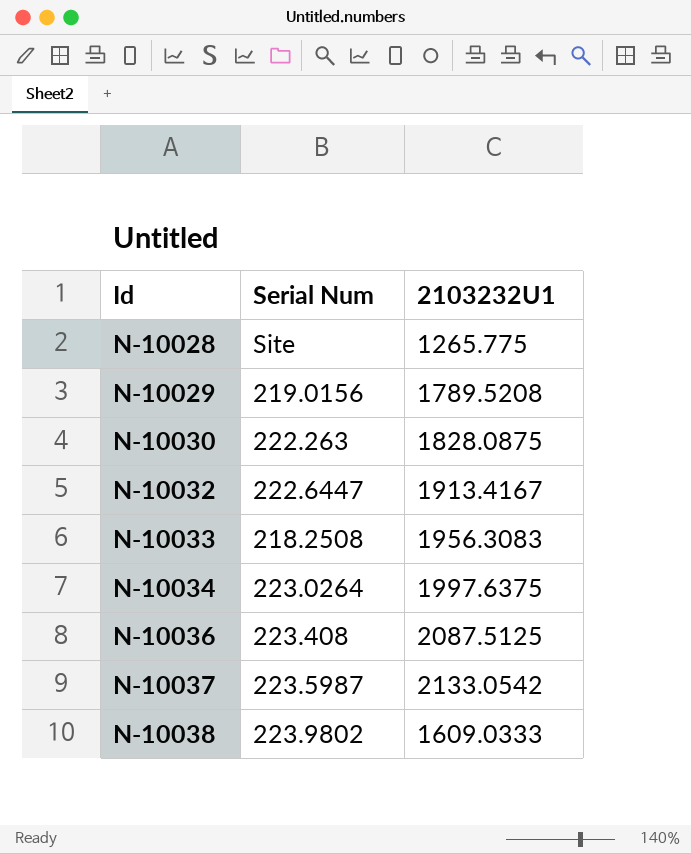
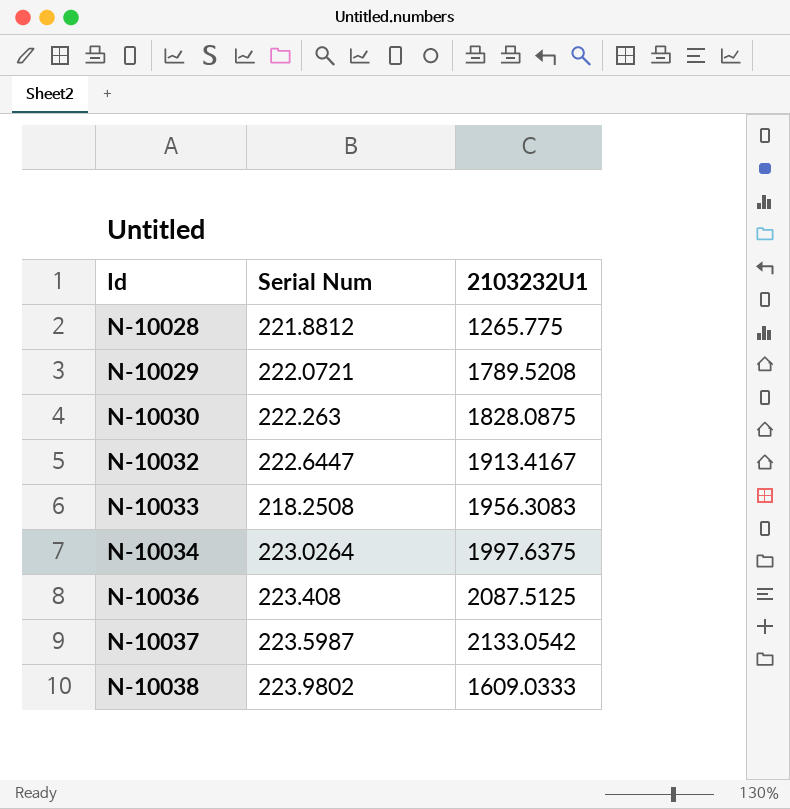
N-10028 | Serial Num: Site -> 221.8812
N-10029 | Serial Num: 219.0156 -> 222.0721

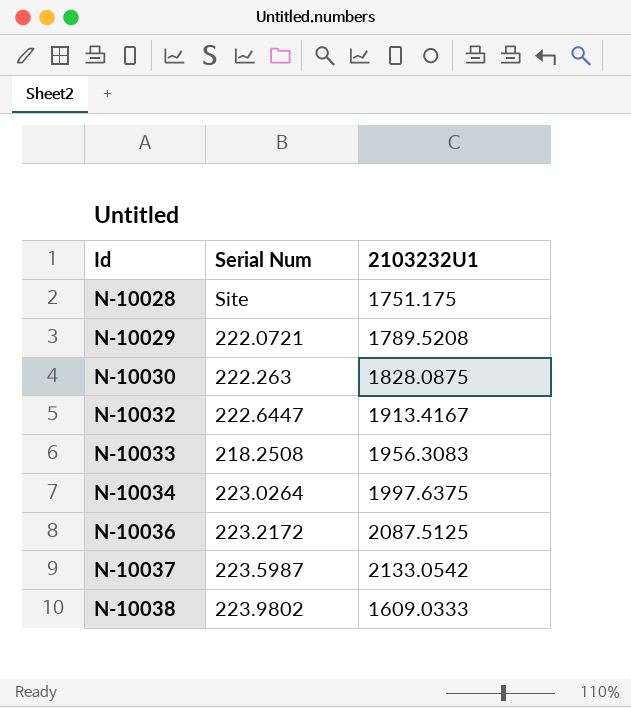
N-10028 | Serial Num: 221.8812 -> Site
N-10028 | 2103232U1: 1265.775 -> 1751.175
N-10036 | Serial Num: 223.408 -> 223.2172

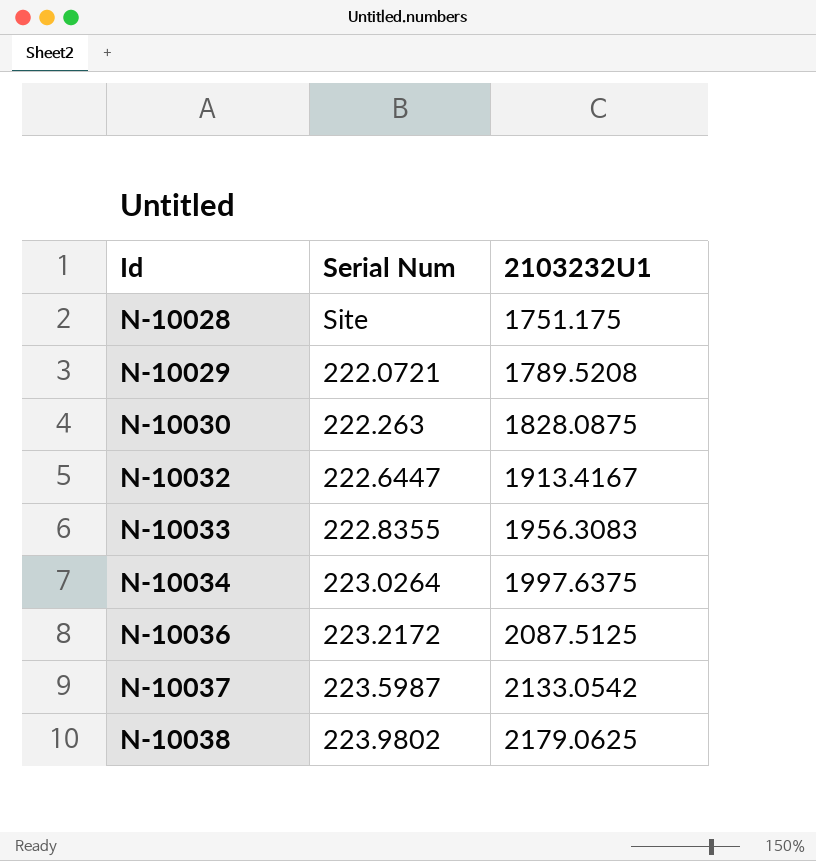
N-10033 | Serial Num: 218.2508 -> 222.8355
N-10038 | 2103232U1: 1609.0333 -> 2179.0625

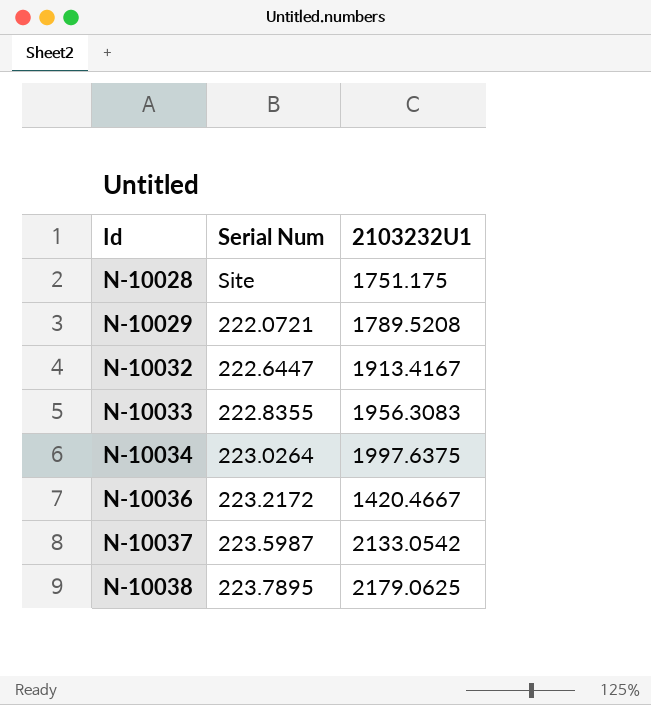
row N-10030: 222.263 | 1828.0875 -> none
N-10036 | 2103232U1: 2087.5125 -> 1420.4667
N-10038 | Serial Num: 223.9802 -> 223.7895

